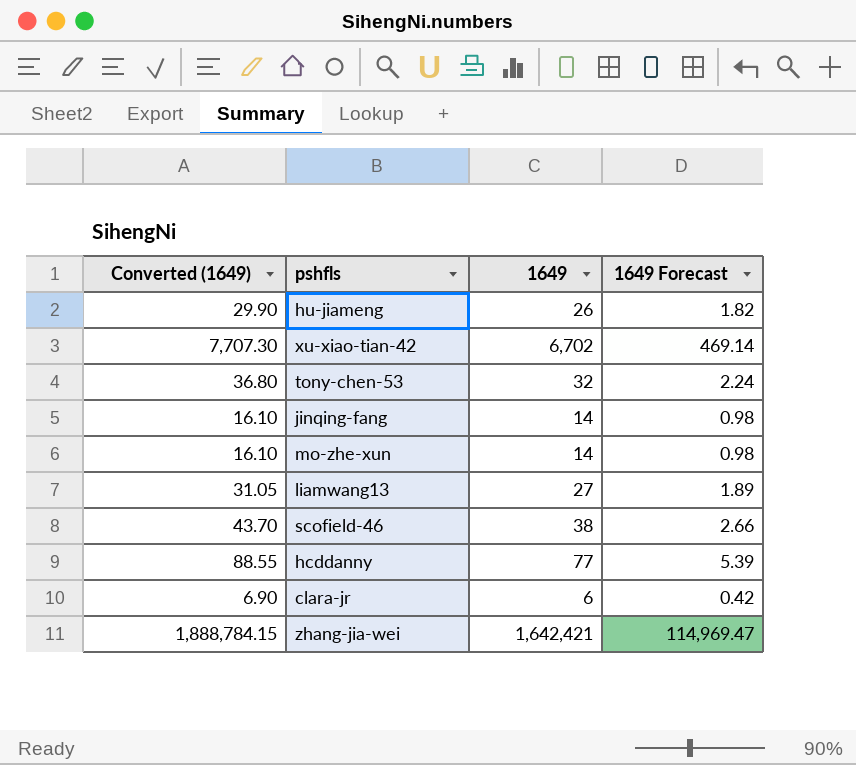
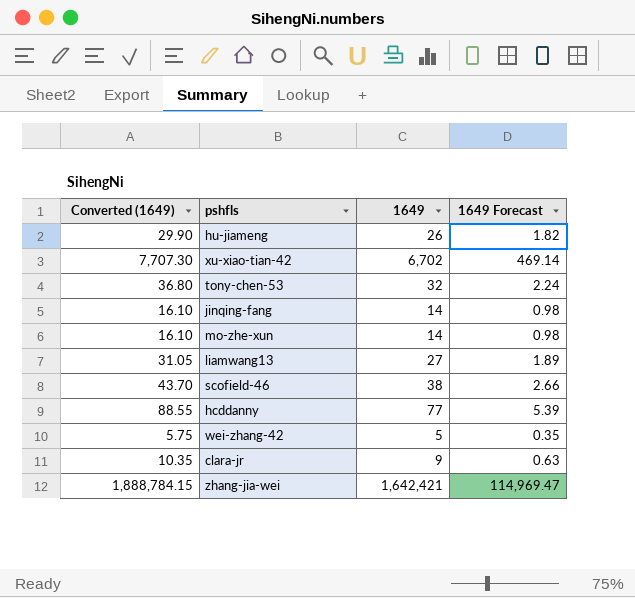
row wei-zhang-42: none -> 5.75 | 5 | 0.35
clara-jr | Converted (1649): 6.90 -> 10.35
clara-jr | 1649: 6 -> 9
clara-jr | 1649 Forecast: 0.42 -> 0.63

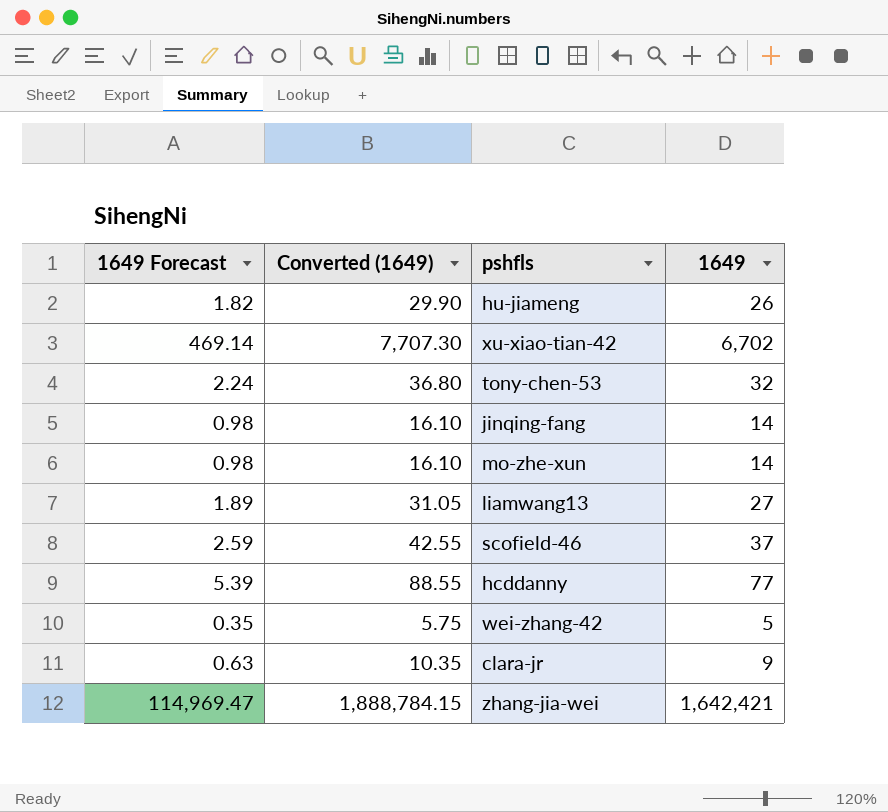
column 1649 Forecast | position: 4 -> 1
scofield-46 | 1649 Forecast: 2.66 -> 2.59
scofield-46 | Converted (1649): 43.70 -> 42.55
scofield-46 | 1649: 38 -> 37

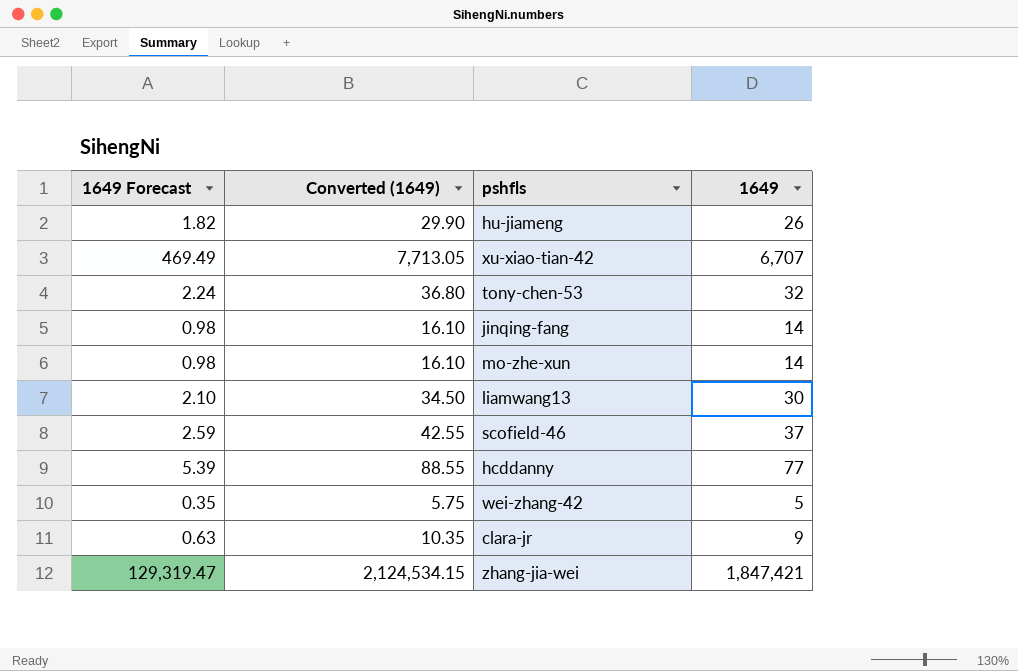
xu-xiao-tian-42 | 1649 Forecast: 469.14 -> 469.49
xu-xiao-tian-42 | Converted (1649): 7,707.30 -> 7,713.05
xu-xiao-tian-42 | 1649: 6,702 -> 6,707
liamwang13 | 1649 Forecast: 1.89 -> 2.10
liamwang13 | Converted (1649): 31.05 -> 34.50
liamwang13 | 1649: 27 -> 30
zhang-jia-wei | 1649 Forecast: 114,969.47 -> 129,319.47
zhang-jia-wei | Converted (1649): 1,888,784.15 -> 2,124,534.15
zhang-jia-wei | 1649: 1,642,421 -> 1,847,421

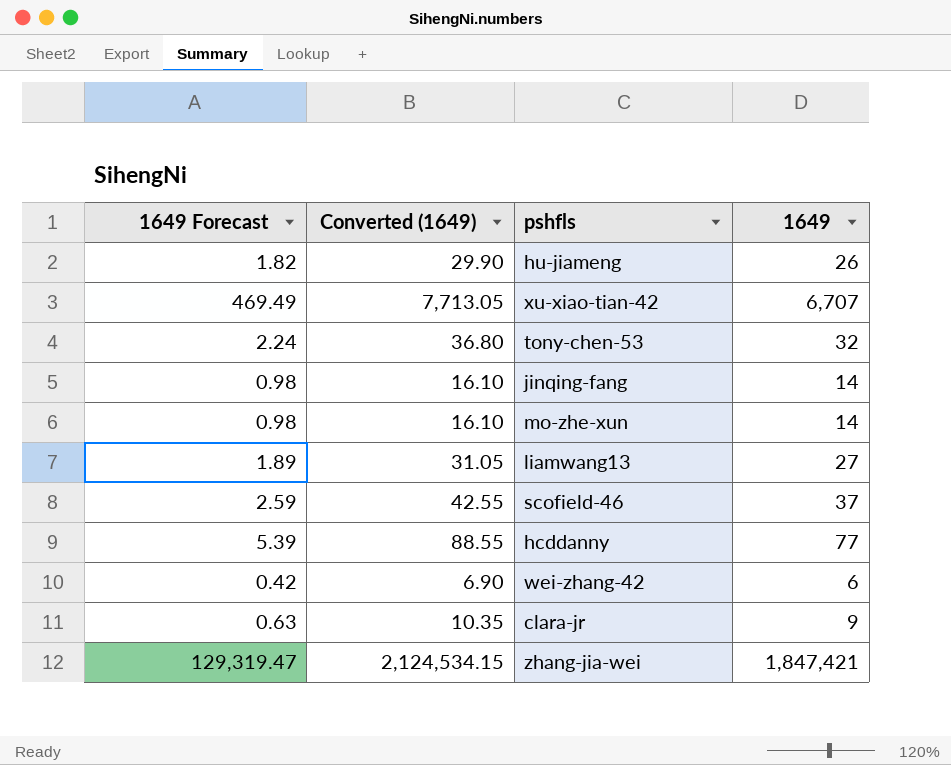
liamwang13 | 1649 Forecast: 2.10 -> 1.89
liamwang13 | Converted (1649): 34.50 -> 31.05
liamwang13 | 1649: 30 -> 27
wei-zhang-42 | 1649 Forecast: 0.35 -> 0.42
wei-zhang-42 | Converted (1649): 5.75 -> 6.90
wei-zhang-42 | 1649: 5 -> 6

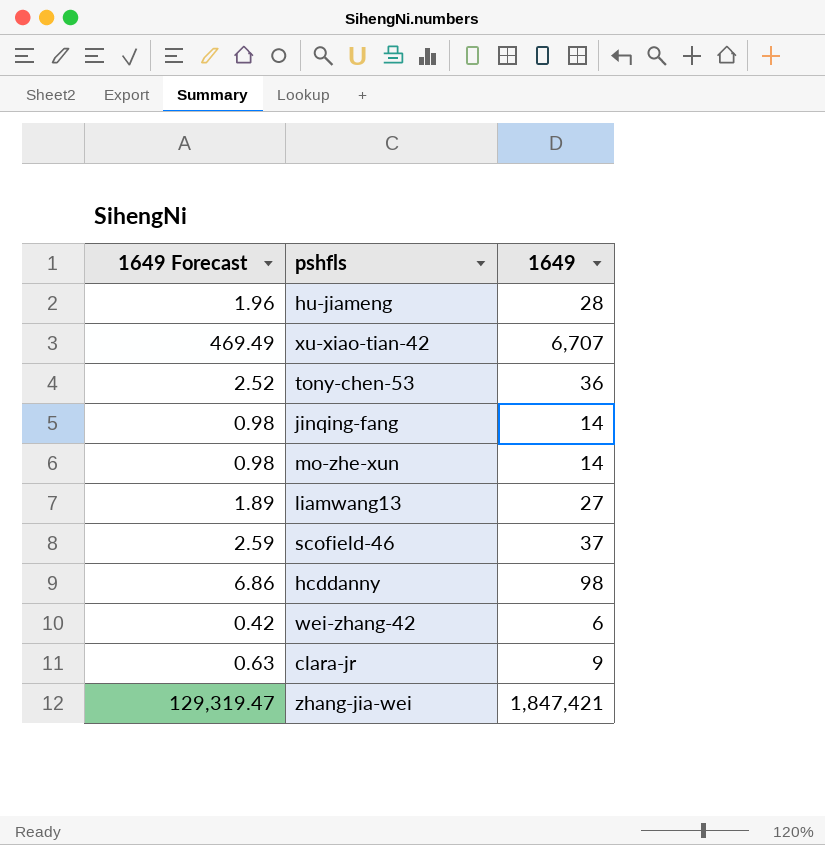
column Converted (1649) | formula: [1649] * 1.15 -> none
hu-jiameng | 1649 Forecast: 1.82 -> 1.96
hu-jiameng | 1649: 26 -> 28
tony-chen-53 | 1649 Forecast: 2.24 -> 2.52
tony-chen-53 | 1649: 32 -> 36
hcddanny | 1649 Forecast: 5.39 -> 6.86
hcddanny | 1649: 77 -> 98

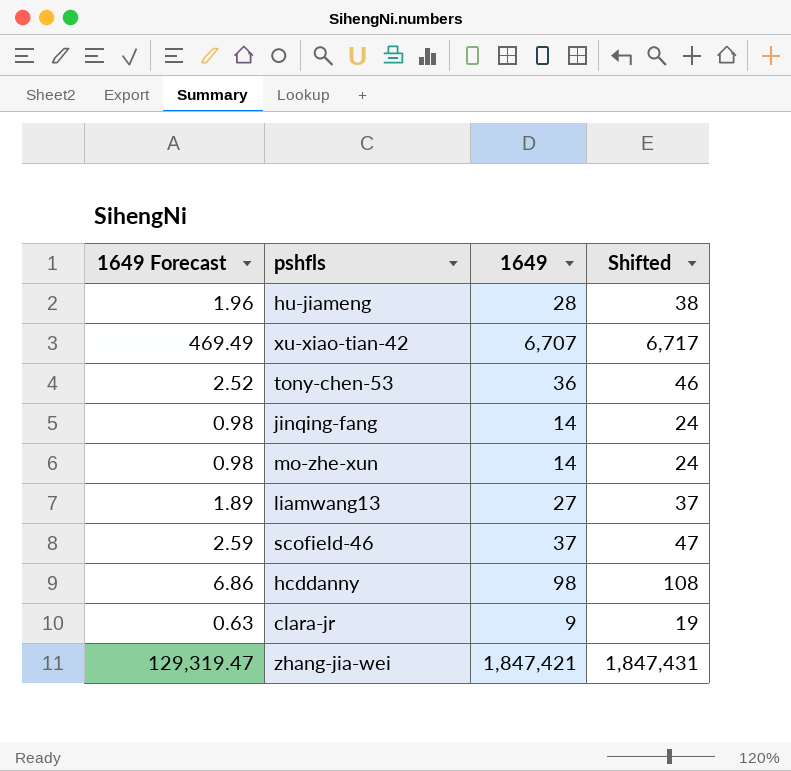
column Shifted | formula: none -> [1649] + 10
row wei-zhang-42: 0.42 | 6 -> none

